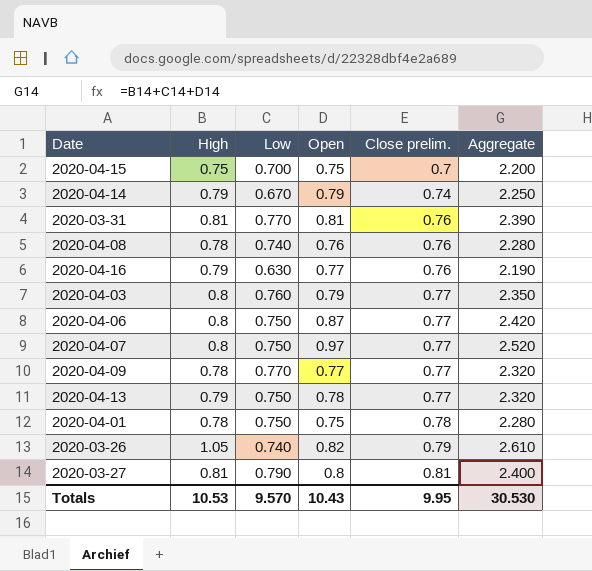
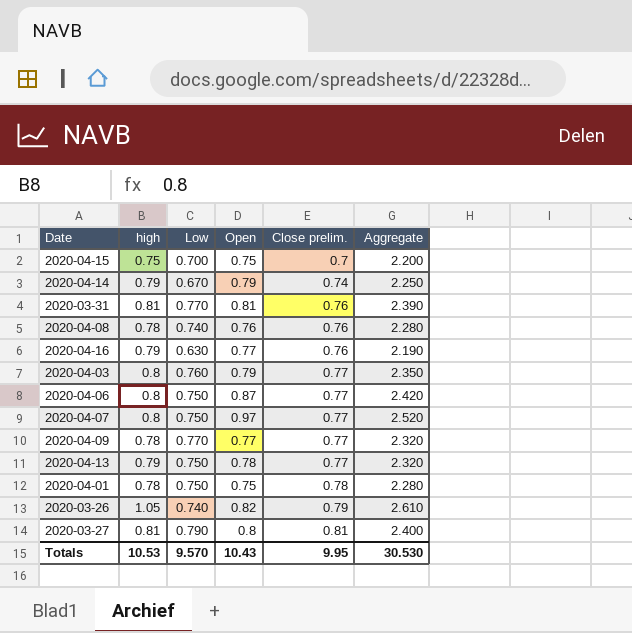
column name: High -> high

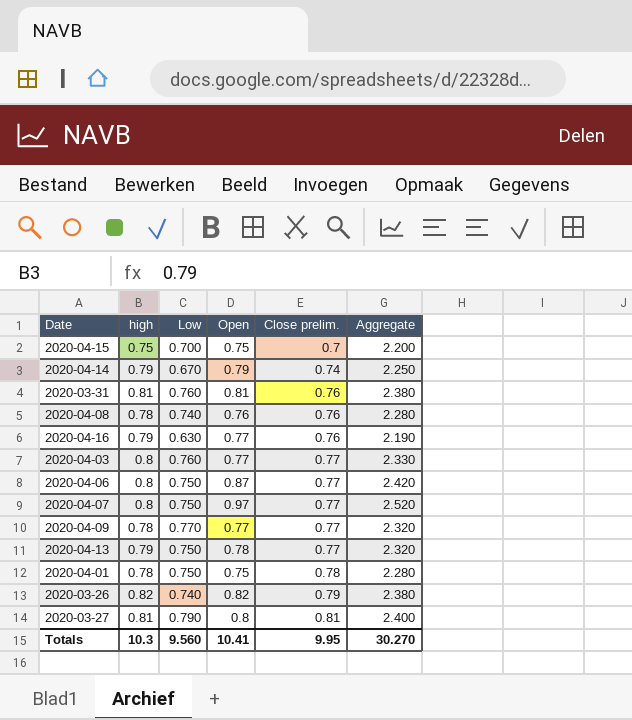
2020-03-31 | Low: 0.770 -> 0.760
2020-03-31 | Aggregate: 2.390 -> 2.380
2020-04-03 | Open: 0.79 -> 0.77
2020-04-03 | Aggregate: 2.350 -> 2.330
2020-03-26 | high: 1.05 -> 0.82
2020-03-26 | Aggregate: 2.610 -> 2.380
Totals | high: 10.53 -> 10.3
Totals | Low: 9.570 -> 9.560
Totals | Open: 10.43 -> 10.41
Totals | Aggregate: 30.530 -> 30.270

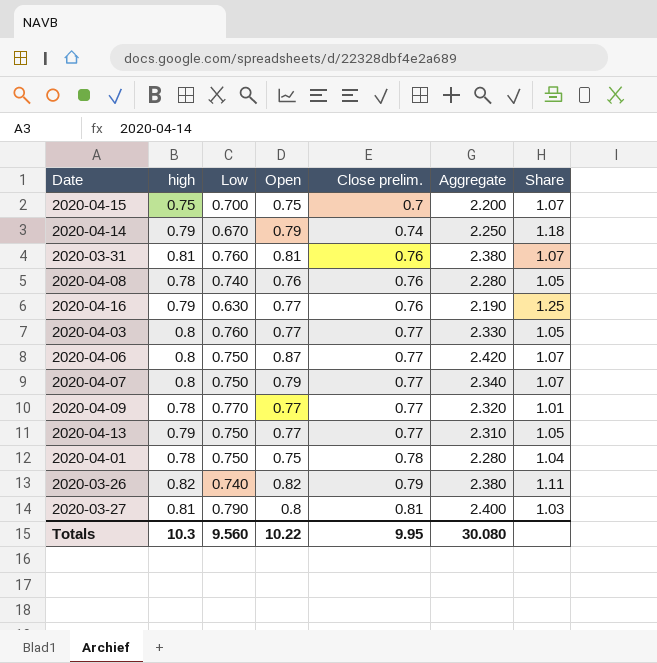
column Share | formula: none -> [high] / [Low]
2020-04-07 | Open: 0.97 -> 0.79
2020-04-07 | Aggregate: 2.520 -> 2.340
2020-04-13 | Open: 0.78 -> 0.77
2020-04-13 | Aggregate: 2.320 -> 2.310
Totals | Open: 10.41 -> 10.22
Totals | Aggregate: 30.270 -> 30.080

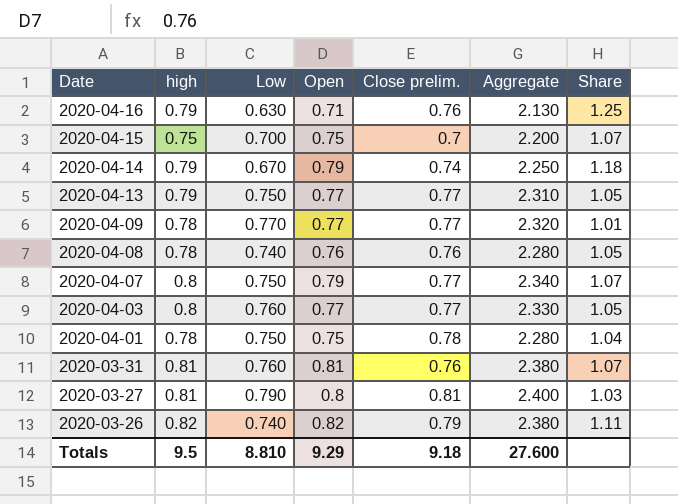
row order: Close prelim. ascending -> Date descending
row 2020-04-06: 0.8 | 0.750 | 0.87 | 0.77 | 2.420 | 1.07 -> none
2020-04-16 | Open: 0.77 -> 0.71
2020-04-16 | Aggregate: 2.190 -> 2.130
Totals | high: 10.3 -> 9.5
Totals | Low: 9.560 -> 8.810
Totals | Open: 10.22 -> 9.29
Totals | Close prelim.: 9.95 -> 9.18
Totals | Aggregate: 30.080 -> 27.600

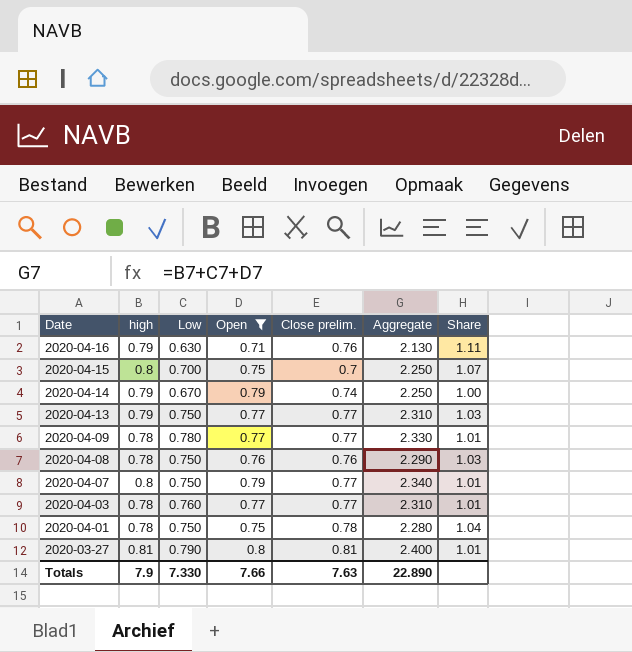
filter: none -> Open <= 0.8
column Share | formula: [high] / [Low] -> [high] / [Open]
2020-04-15 | high: 0.75 -> 0.8
2020-04-15 | Aggregate: 2.200 -> 2.250
2020-04-09 | Low: 0.770 -> 0.780
2020-04-09 | Aggregate: 2.320 -> 2.330
2020-04-08 | Low: 0.740 -> 0.750
2020-04-08 | Aggregate: 2.280 -> 2.290
2020-04-03 | high: 0.8 -> 0.78
2020-04-03 | Aggregate: 2.330 -> 2.310
Totals | high: 9.5 -> 7.9
Totals | Low: 8.810 -> 7.330
Totals | Open: 9.29 -> 7.66
Totals | Close prelim.: 9.18 -> 7.63
Totals | Aggregate: 27.600 -> 22.890

